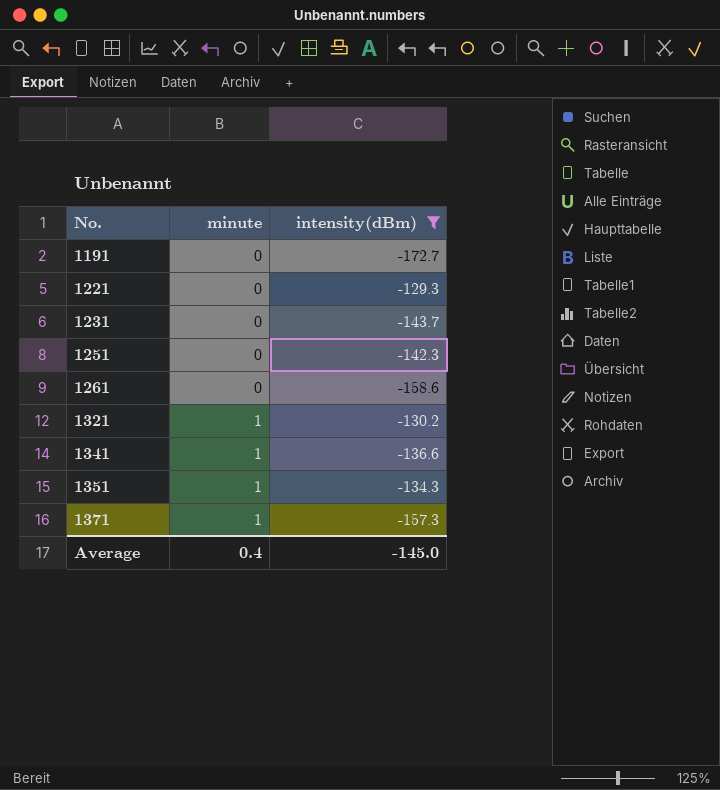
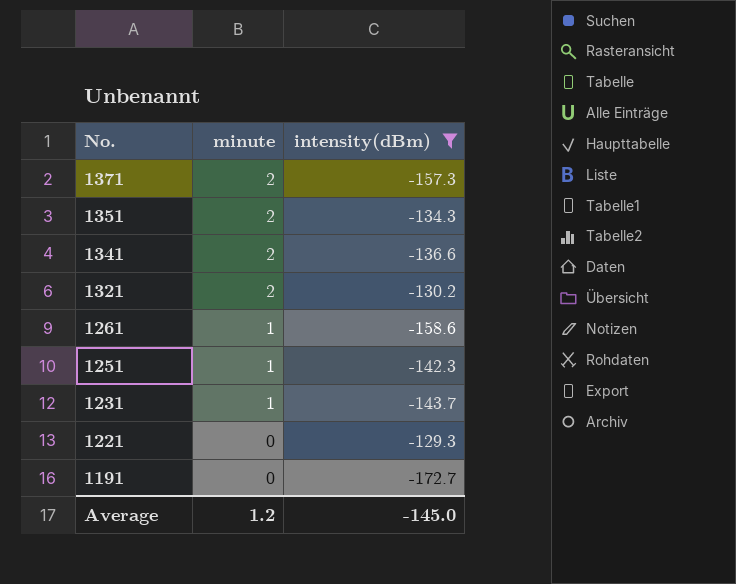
row order: No. ascending -> No. descending
1371 | minute: 1 -> 2
1351 | minute: 1 -> 2
1341 | minute: 1 -> 2
1321 | minute: 1 -> 2
1261 | minute: 0 -> 1
1251 | minute: 0 -> 1
1231 | minute: 0 -> 1
Average | minute: 0.4 -> 1.2

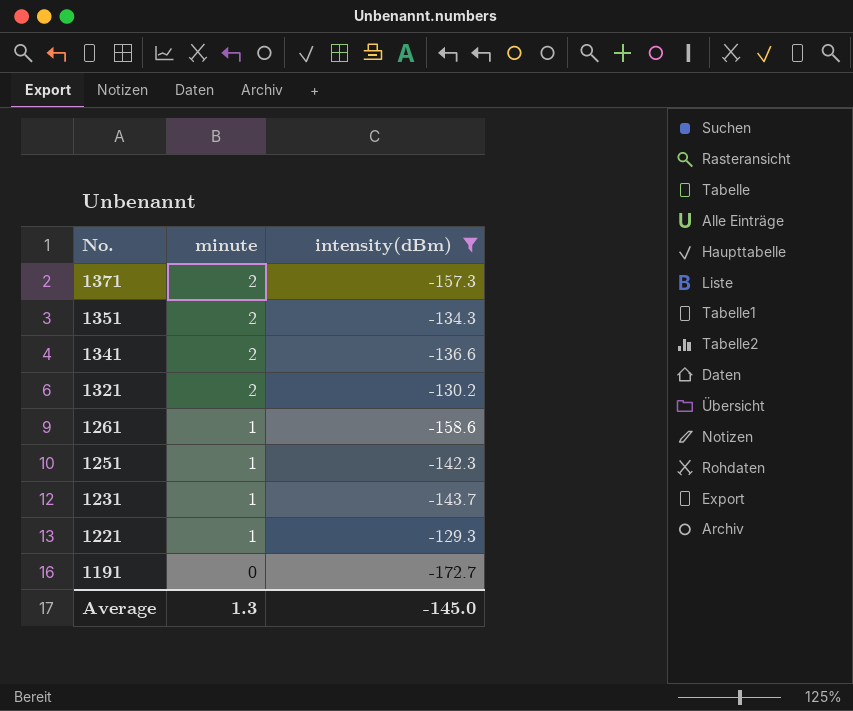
1221 | minute: 0 -> 1
Average | minute: 1.2 -> 1.3

